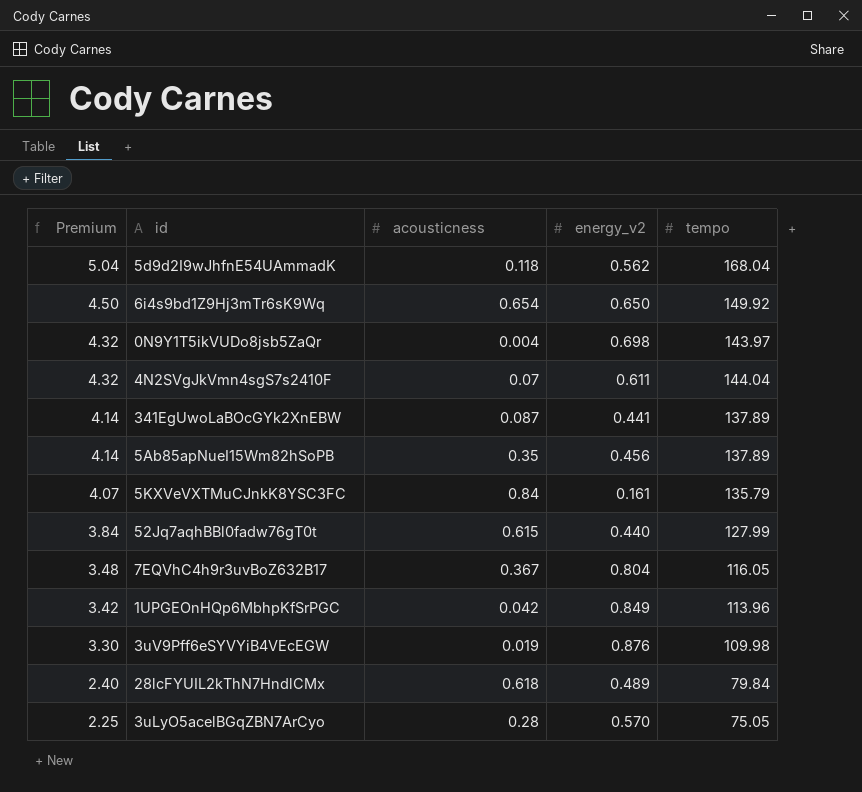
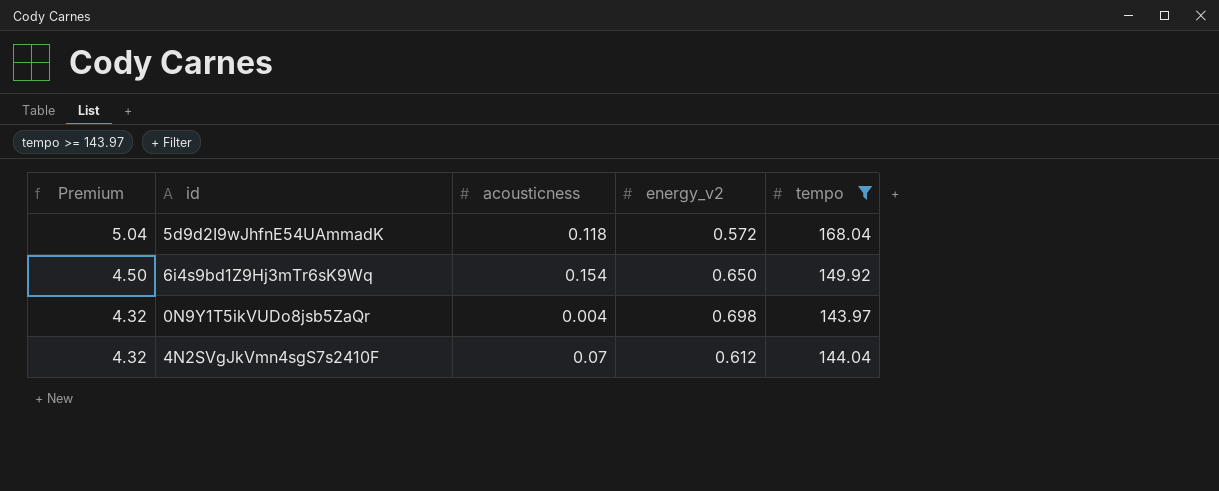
filter: none -> tempo >= 143.97
5d9d2I9wJhfnE54UAmmadK | energy_v2: 0.562 -> 0.572
6i4s9bd1Z9Hj3mTr6sK9Wq | acousticness: 0.654 -> 0.154
4N2SVgJkVmn4sgS7s2410F | energy_v2: 0.611 -> 0.612

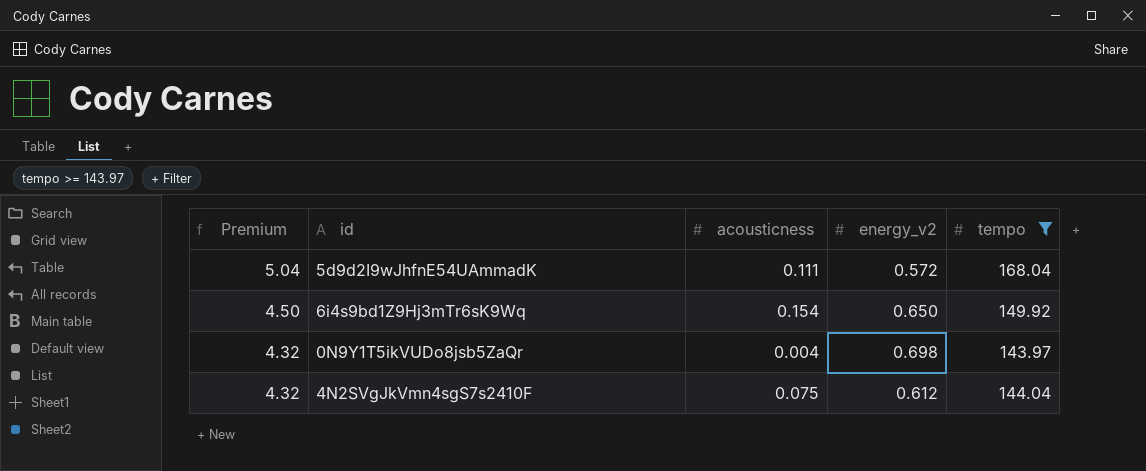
5d9d2I9wJhfnE54UAmmadK | acousticness: 0.118 -> 0.111
4N2SVgJkVmn4sgS7s2410F | acousticness: 0.07 -> 0.075

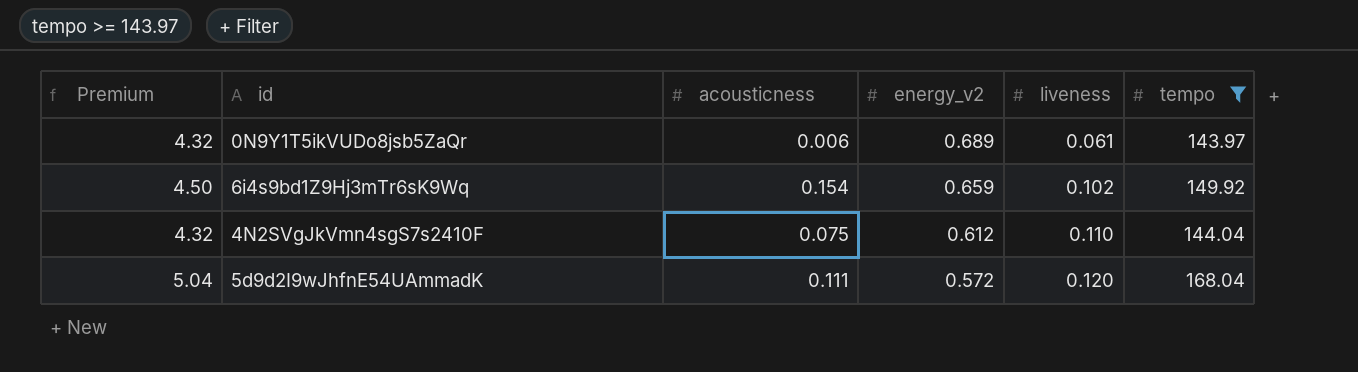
row order: Premium descending -> energy_v2 descending
column liveness | position: none -> 5
0N9Y1T5ikVUDo8jsb5ZaQr | acousticness: 0.004 -> 0.006
0N9Y1T5ikVUDo8jsb5ZaQr | energy_v2: 0.698 -> 0.689
6i4s9bd1Z9Hj3mTr6sK9Wq | energy_v2: 0.650 -> 0.659

